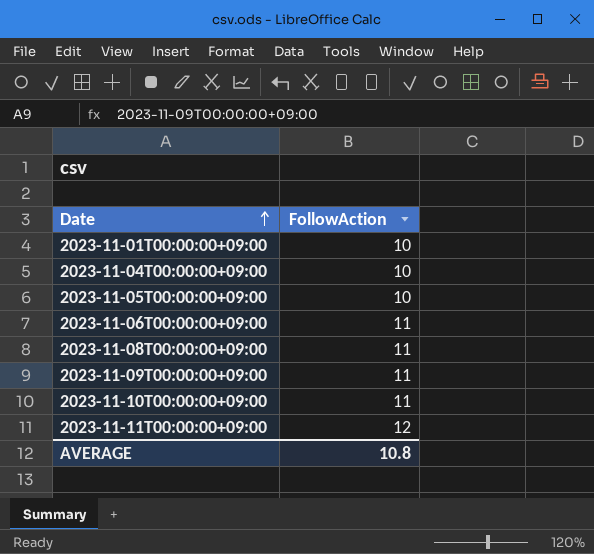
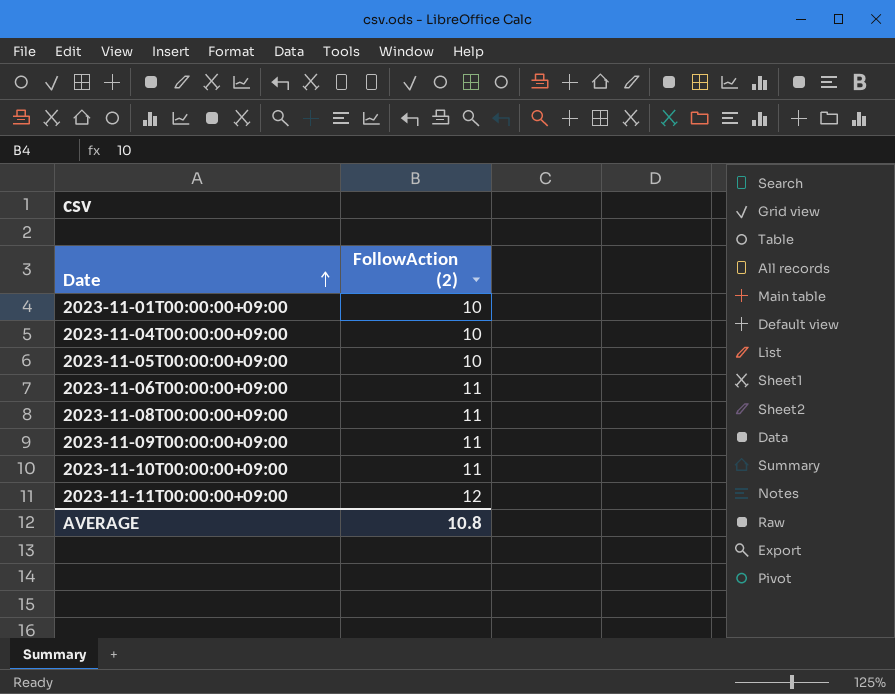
column name: FollowAction -> FollowAction (2)

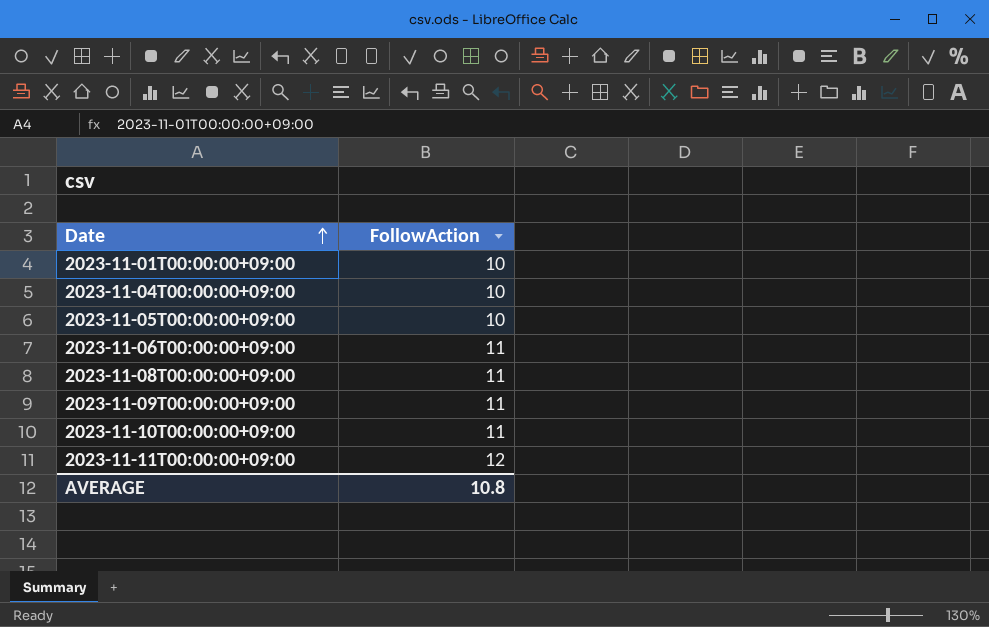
column name: FollowAction (2) -> FollowAction

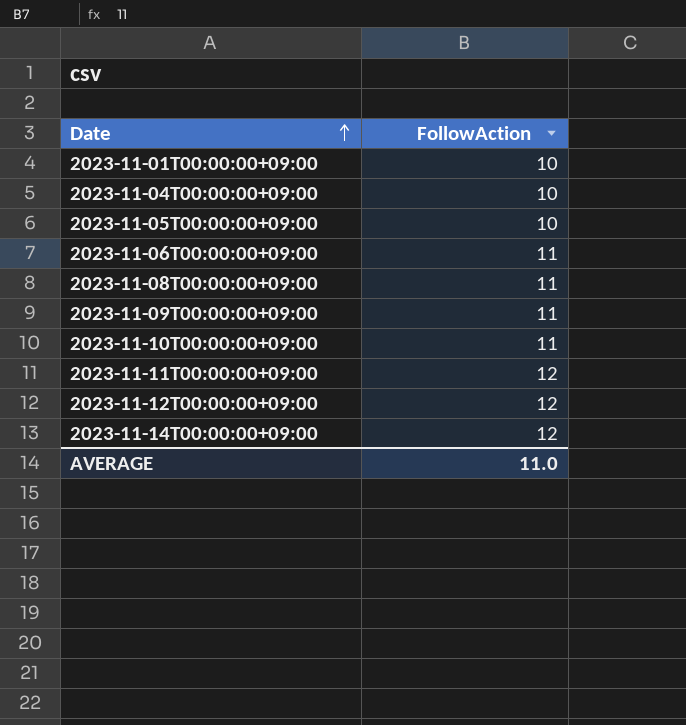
row 2023-11-12T00:00:00+09:00: none -> 12
row 2023-11-14T00:00:00+09:00: none -> 12
AVERAGE | FollowAction: 10.8 -> 11.0

